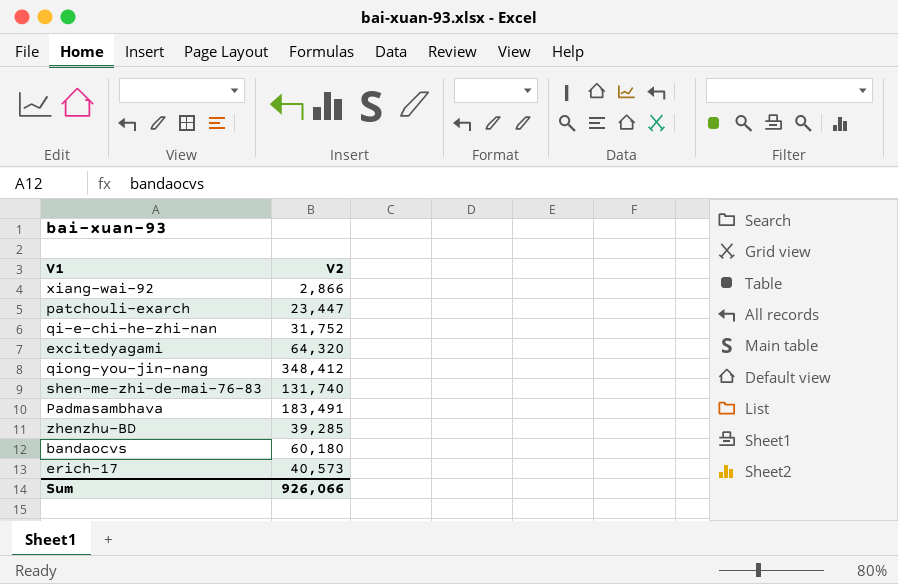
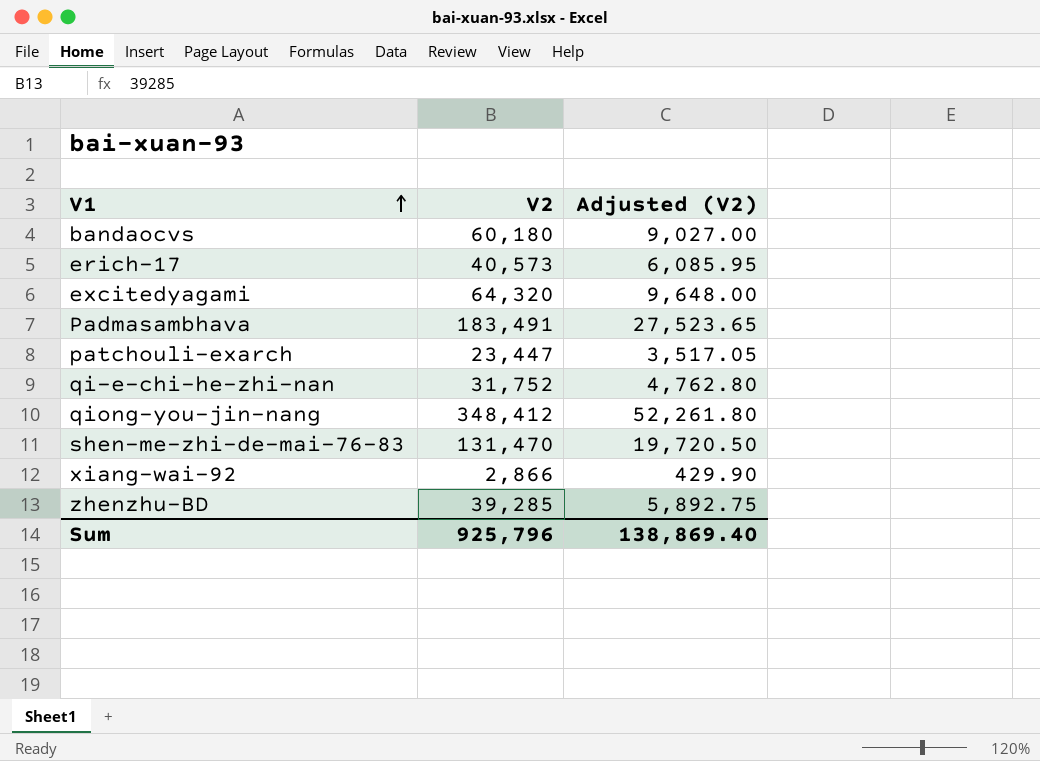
row order: none -> V1 ascending
column Adjusted (V2) | formula: none -> [V2] * 0.15
shen-me-zhi-de-mai-76-83 | V2: 131,740 -> 131,470
Sum | V2: 926,066 -> 925,796

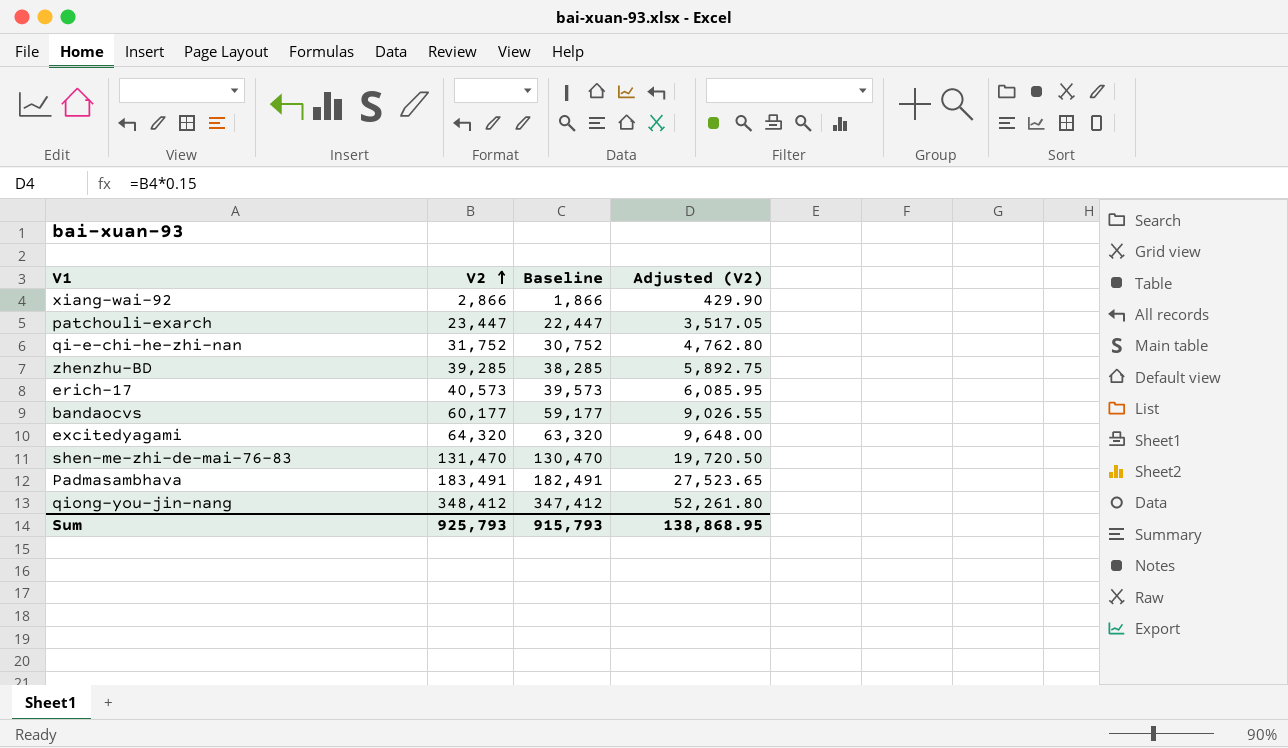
row order: V1 ascending -> V2 ascending
column Baseline | formula: none -> [V2] - 1000
bandaocvs | V2: 60,180 -> 60,177
bandaocvs | Adjusted (V2): 9,027.00 -> 9,026.55
Sum | V2: 925,796 -> 925,793
Sum | Adjusted (V2): 138,869.40 -> 138,868.95

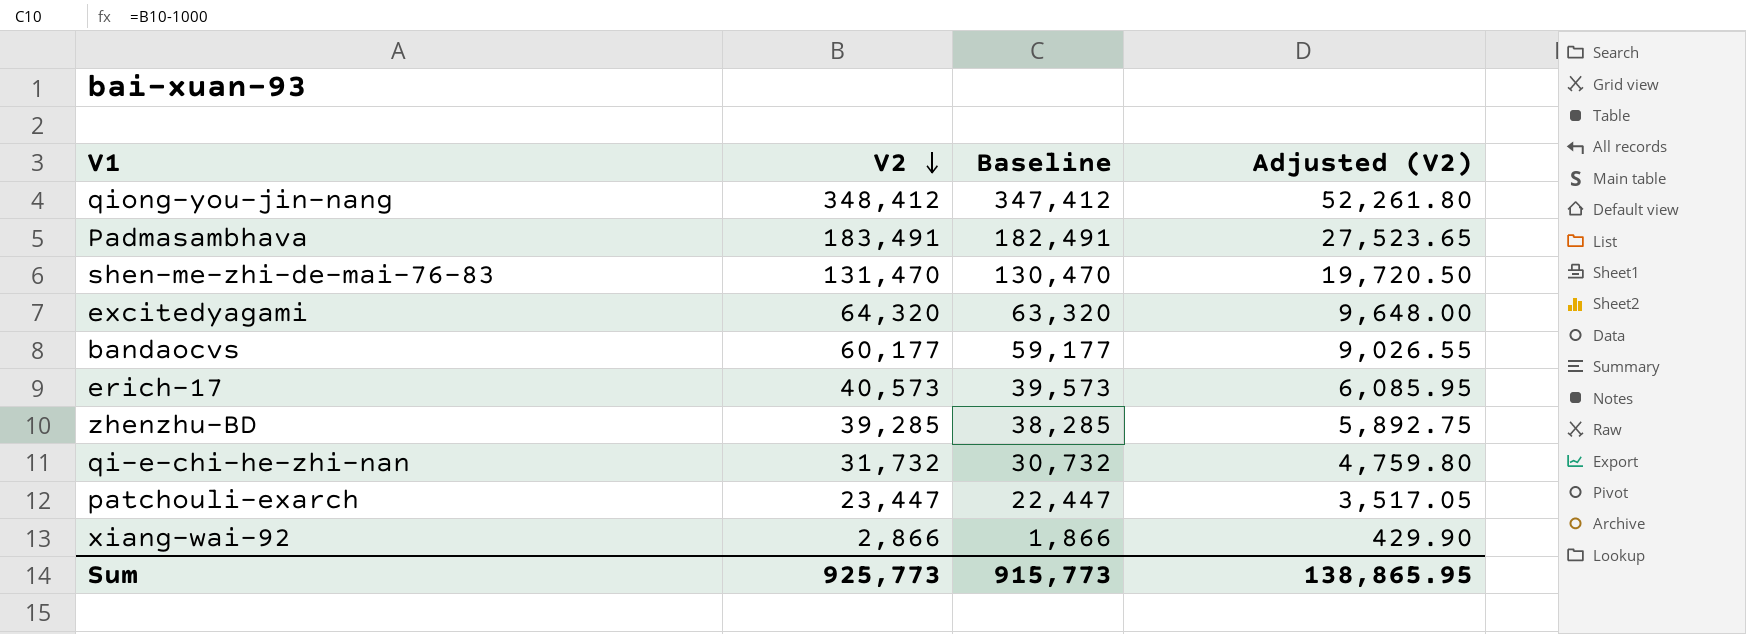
row order: V2 ascending -> V2 descending
qi-e-chi-he-zhi-nan | V2: 31,752 -> 31,732
qi-e-chi-he-zhi-nan | Baseline: 30,752 -> 30,732
qi-e-chi-he-zhi-nan | Adjusted (V2): 4,762.80 -> 4,759.80
Sum | V2: 925,793 -> 925,773
Sum | Baseline: 915,793 -> 915,773
Sum | Adjusted (V2): 138,868.95 -> 138,865.95

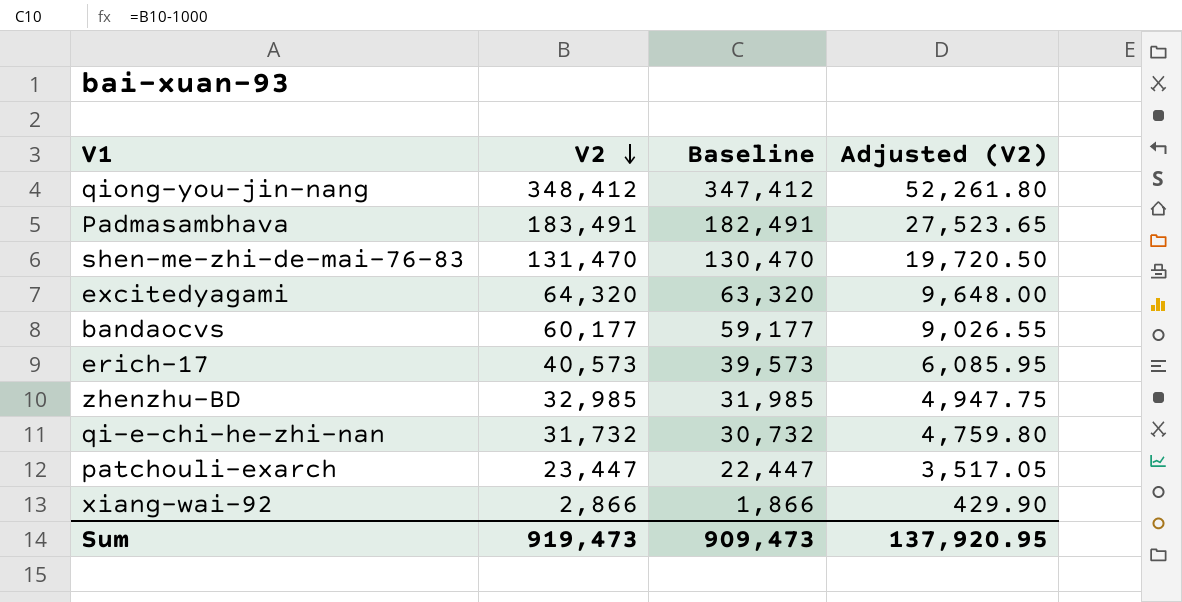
zhenzhu-BD | V2: 39,285 -> 32,985
zhenzhu-BD | Baseline: 38,285 -> 31,985
zhenzhu-BD | Adjusted (V2): 5,892.75 -> 4,947.75
Sum | V2: 925,773 -> 919,473
Sum | Baseline: 915,773 -> 909,473
Sum | Adjusted (V2): 138,865.95 -> 137,920.95

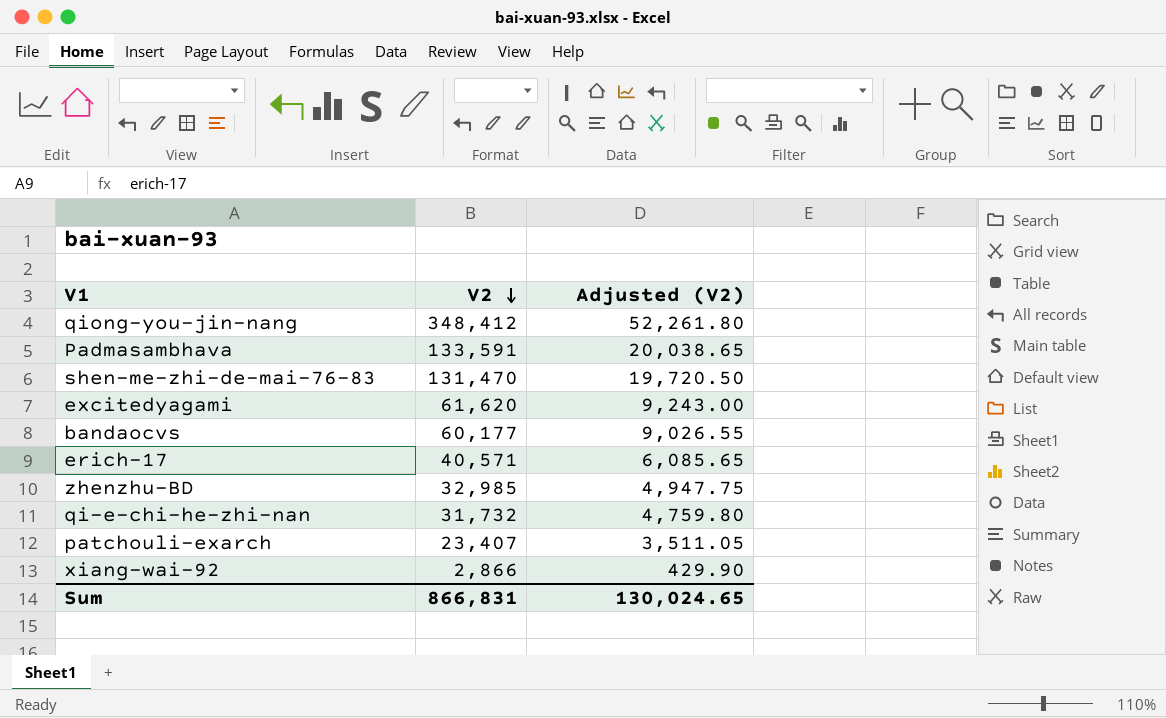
column Baseline | formula: [V2] - 1000 -> none
Padmasambhava | V2: 183,491 -> 133,591
Padmasambhava | Adjusted (V2): 27,523.65 -> 20,038.65
excitedyagami | V2: 64,320 -> 61,620
excitedyagami | Adjusted (V2): 9,648.00 -> 9,243.00
erich-17 | V2: 40,573 -> 40,571
erich-17 | Adjusted (V2): 6,085.95 -> 6,085.65
patchouli-exarch | V2: 23,447 -> 23,407
patchouli-exarch | Adjusted (V2): 3,517.05 -> 3,511.05
Sum | V2: 919,473 -> 866,831
Sum | Adjusted (V2): 137,920.95 -> 130,024.65

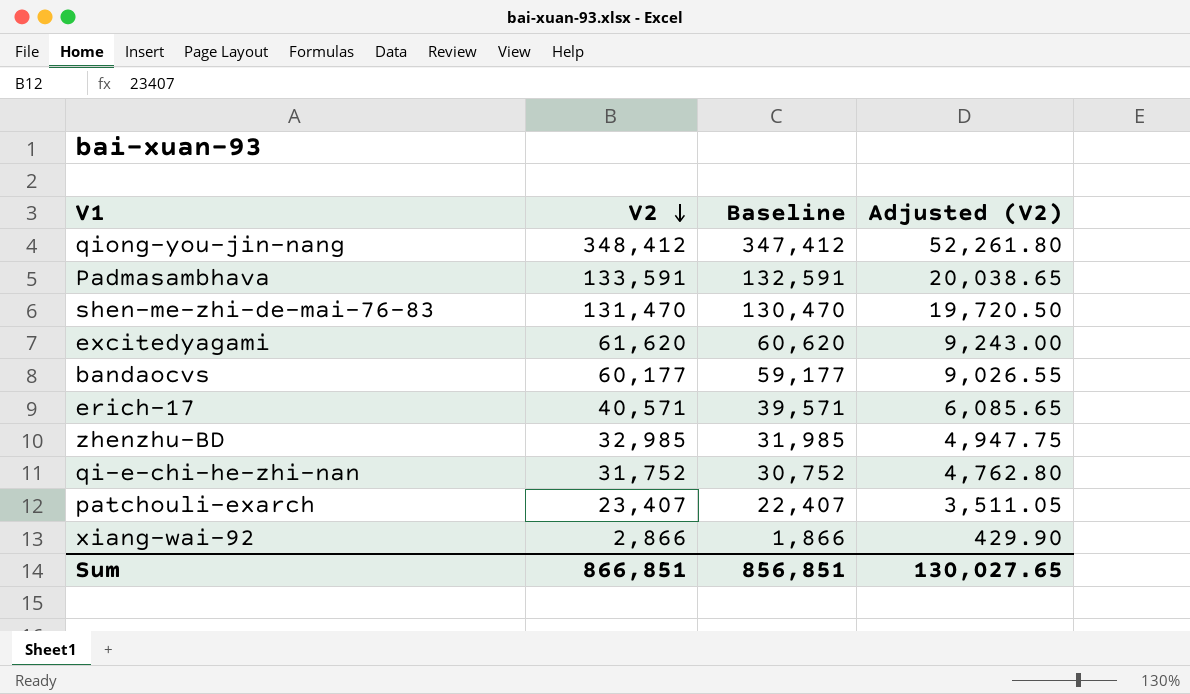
column Baseline | formula: none -> [V2] - 1000
qi-e-chi-he-zhi-nan | V2: 31,732 -> 31,752
qi-e-chi-he-zhi-nan | Adjusted (V2): 4,759.80 -> 4,762.80
Sum | V2: 866,831 -> 866,851
Sum | Adjusted (V2): 130,024.65 -> 130,027.65

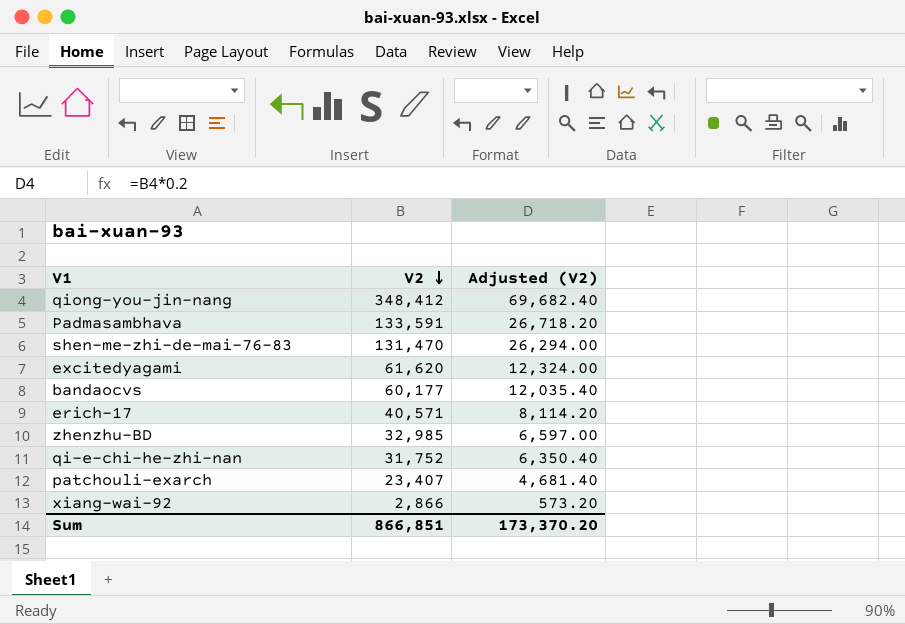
column Baseline | formula: [V2] - 1000 -> none
column Adjusted (V2) | formula: [V2] * 0.15 -> [V2] * 0.2
Sum | Adjusted (V2): 130,027.65 -> 173,370.20

